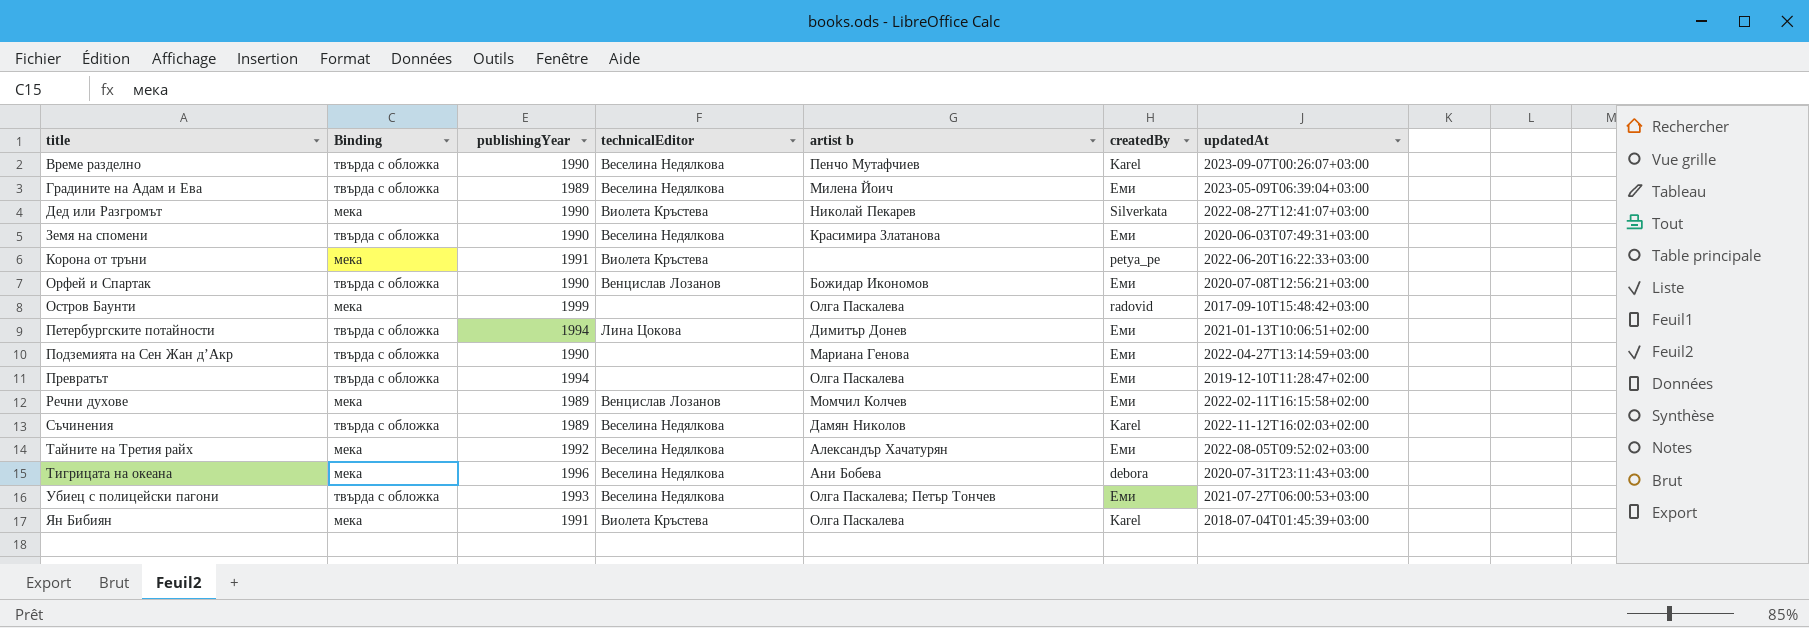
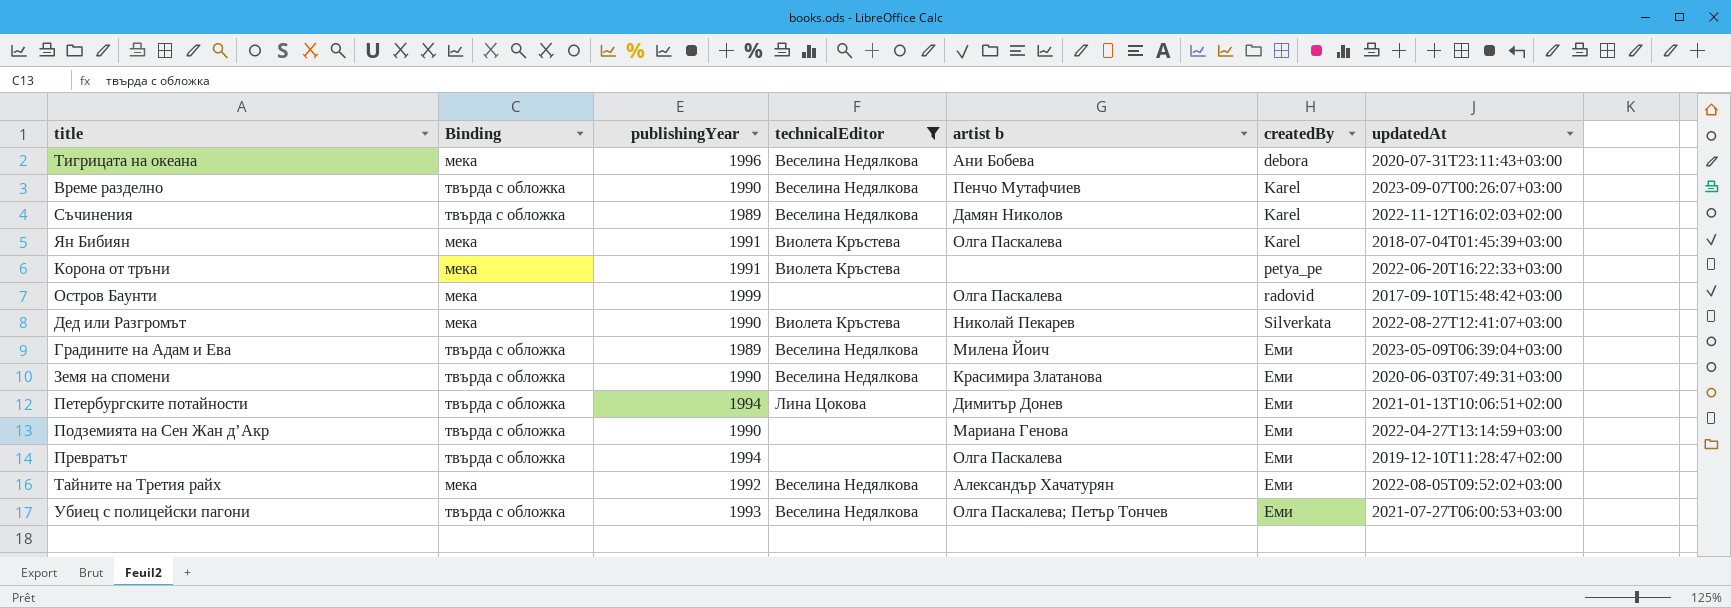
filter: none -> technicalEditor != Венцислав Лозанов
row order: title ascending -> createdBy ascending

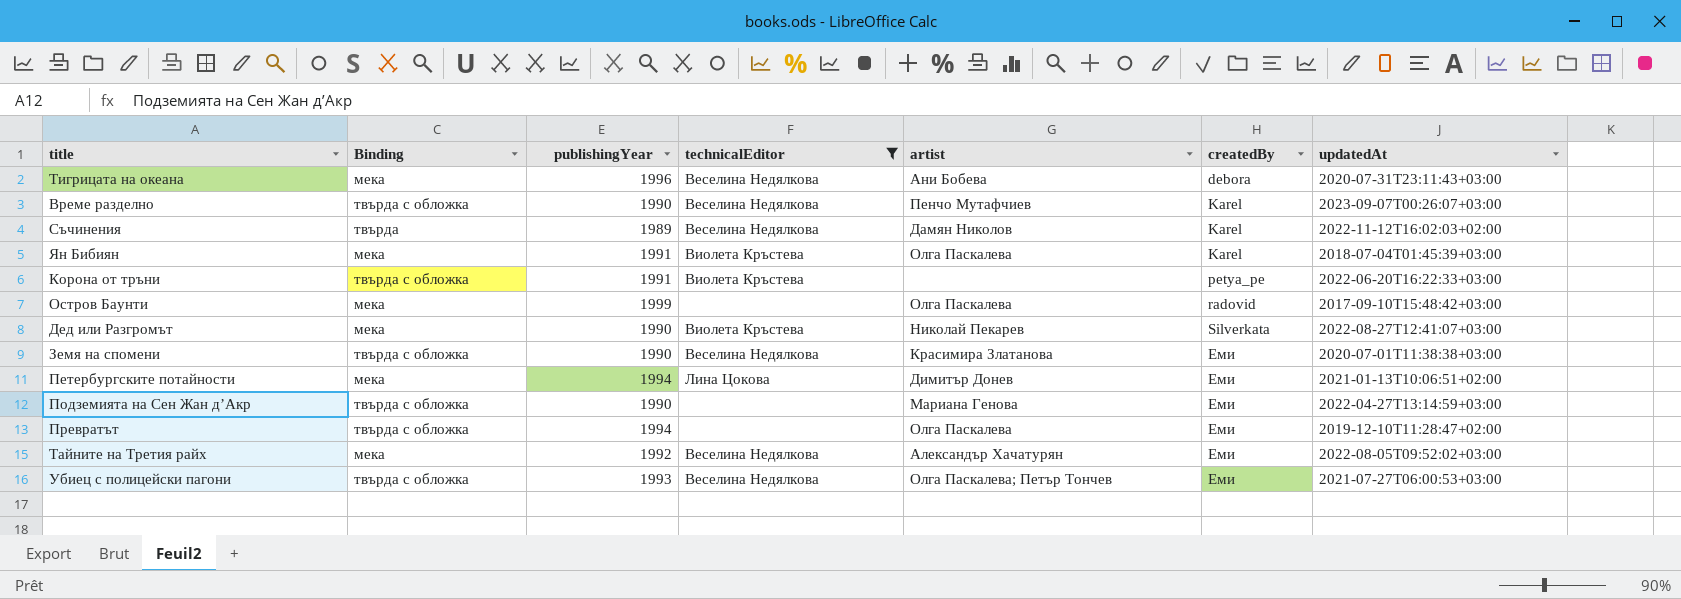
column name: artist b -> artist
row Градините на Адам и Ева: твърда с обложка | 1989 | Веселина Недялкова | Милена Йоич | Еми | 2023-05-09T06:39:04+03:00 -> none
Съчинения | Binding: твърда с обложка -> твърда
Корона от тръни | Binding: мека -> твърда с обложка
Земя на спомени | updatedAt: 2020-06-03T07:49:31+03:00 -> 2020-07-01T11:38:38+03:00
Петербургските потайности | Binding: твърда с обложка -> мека

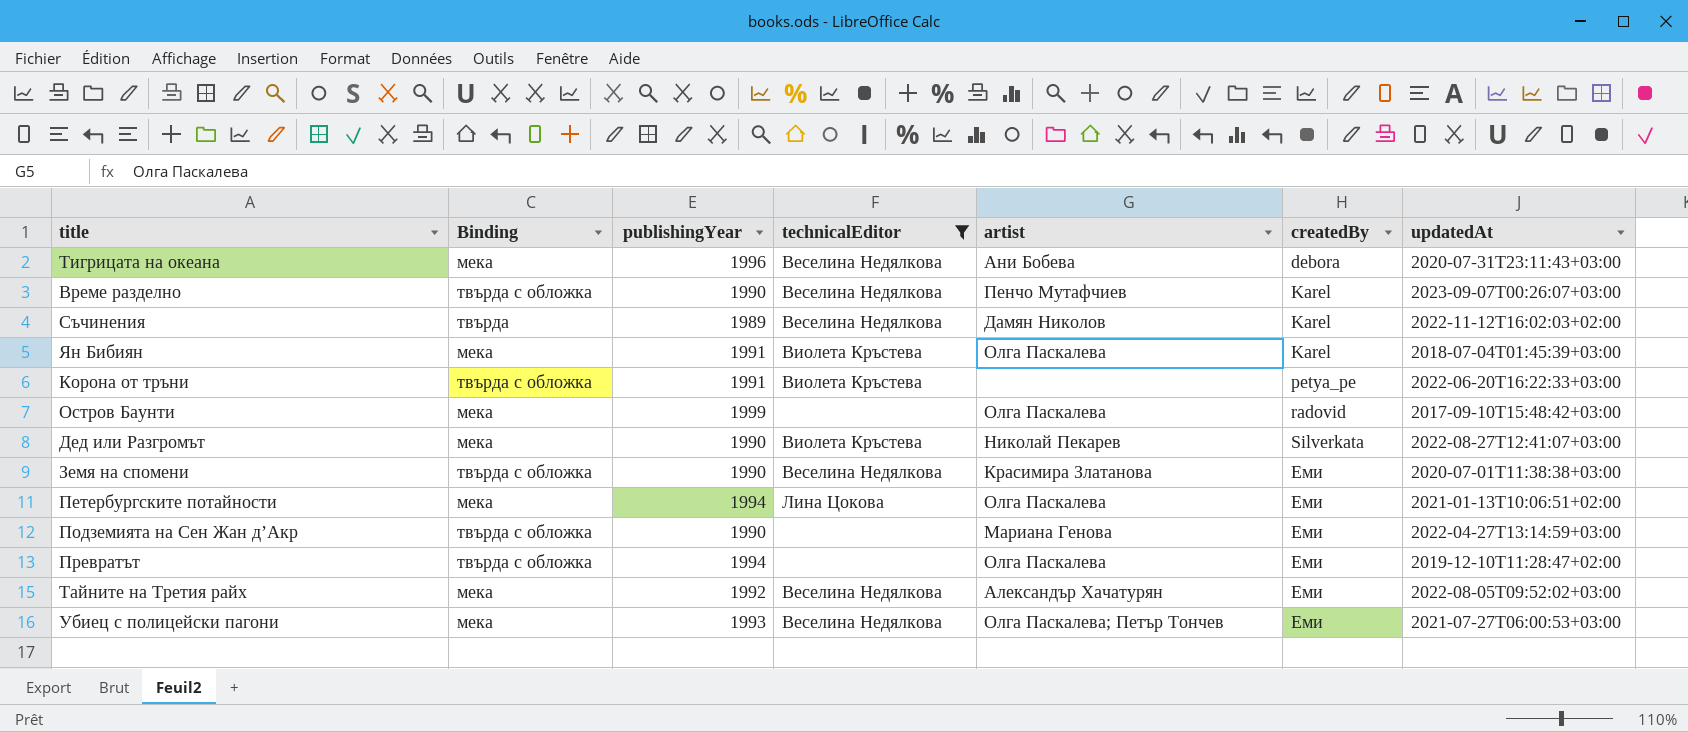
Петербургските потайности | artist: Димитър Донев -> Олга Паскалева
Убиец с полицейски пагони | Binding: твърда с обложка -> мека

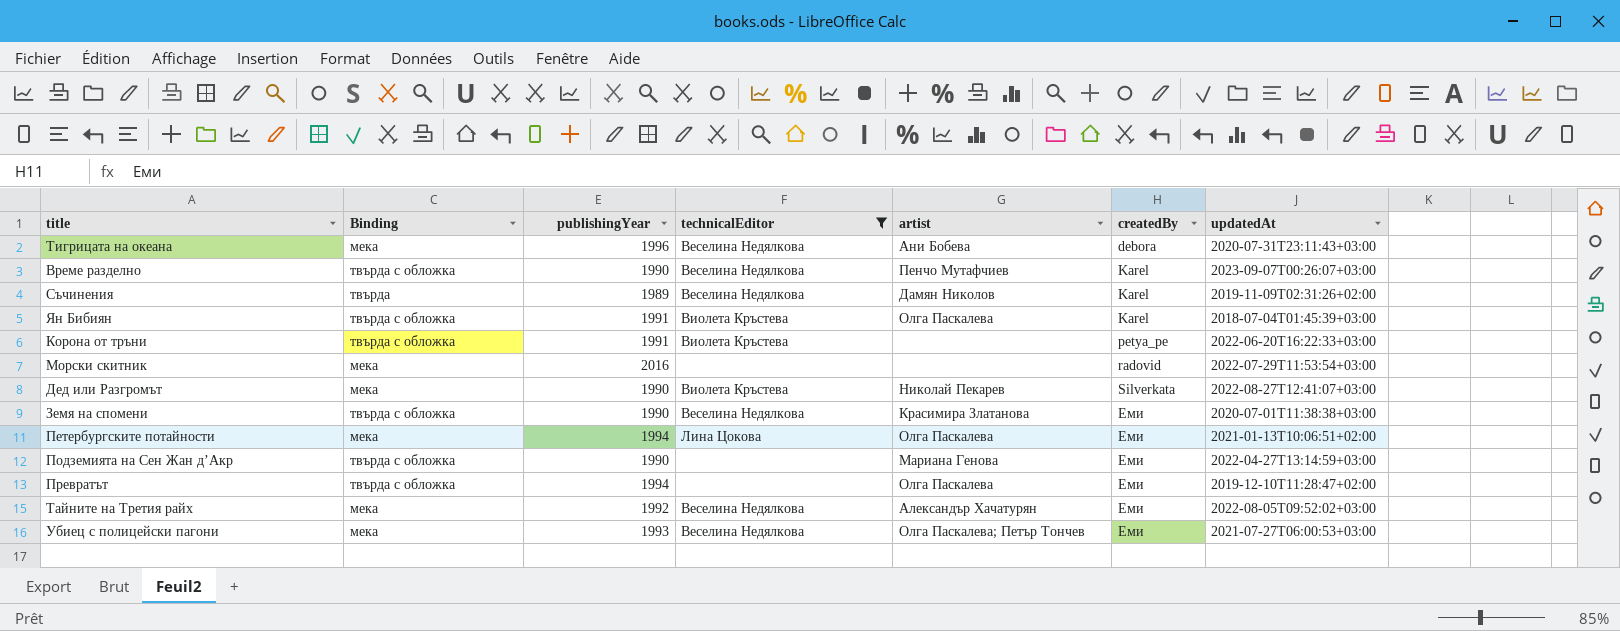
row Остров Баунти: мека | 1999 | none | Олга Паскалева | radovid | 2017-09-10T15:48:42+03:00 -> none
Съчинения | updatedAt: 2022-11-12T16:02:03+02:00 -> 2019-11-09T02:31:26+02:00
Ян Бибиян | Binding: мека -> твърда с обложка
row Морски скитник: none -> мека | 2016 | none | none | radovid | 2022-07-29T11:53:54+03:00

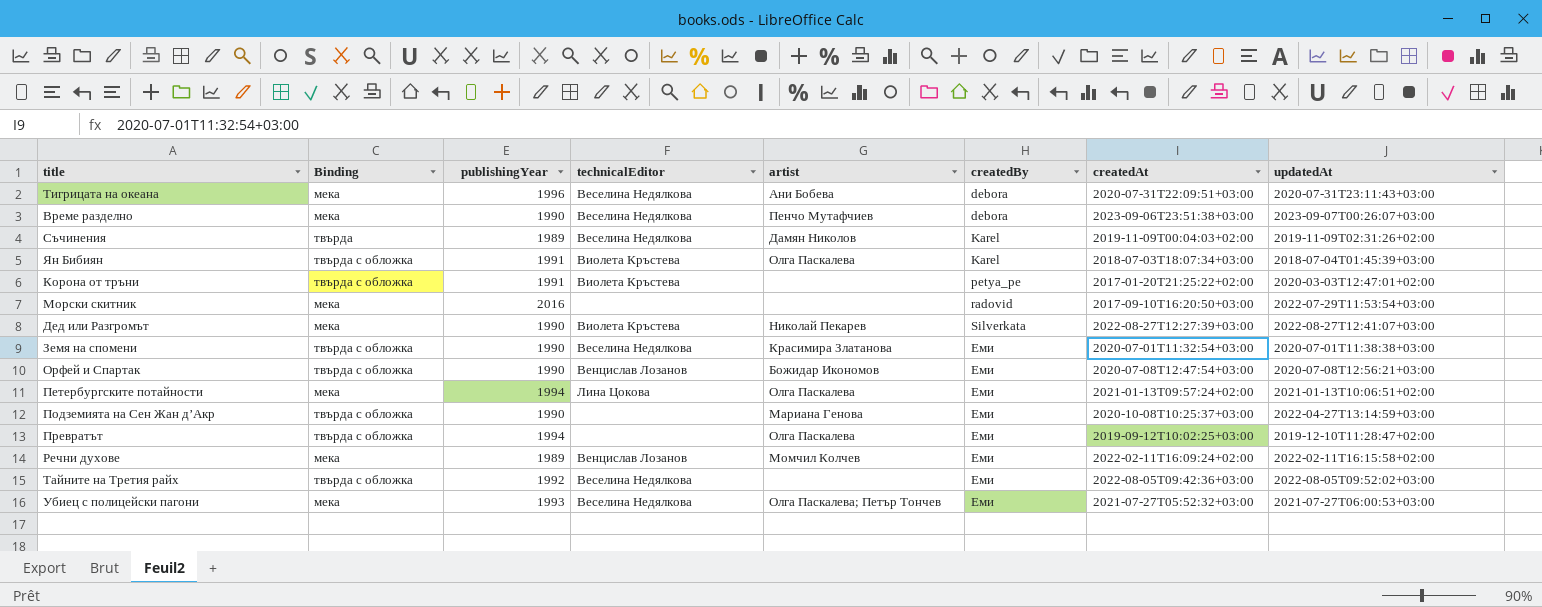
filter: technicalEditor != Венцислав Лозанов -> none
column createdAt | position: none -> 7
Време разделно | Binding: твърда с обложка -> мека
Време разделно | createdBy: Karel -> debora
Корона от тръни | updatedAt: 2022-06-20T16:22:33+03:00 -> 2020-03-03T12:47:01+02:00
Тайните на Третия райх | Binding: мека -> твърда с обложка
Тайните на Третия райх | artist: Александър Хачатурян -> none

